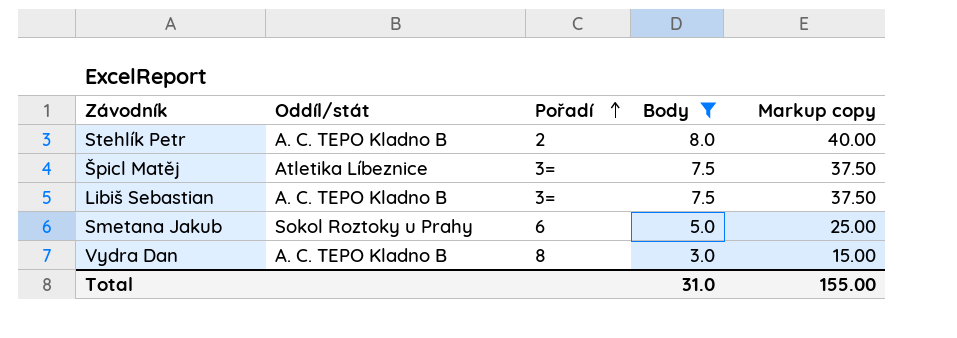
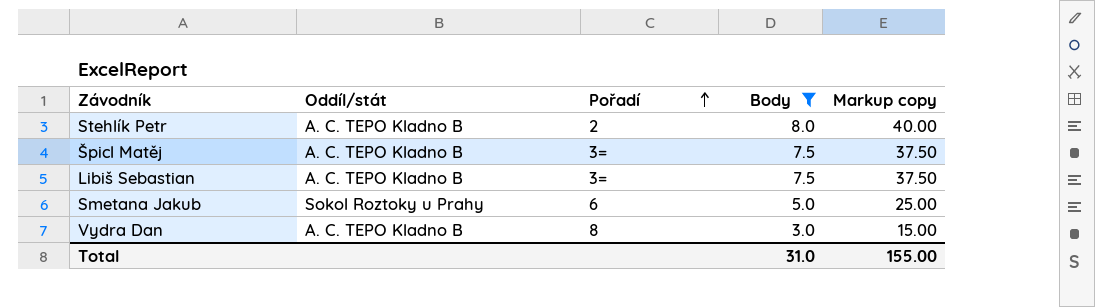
Špicl Matěj | Oddíl/stát: Atletika Líbeznice -> A. C. TEPO Kladno B

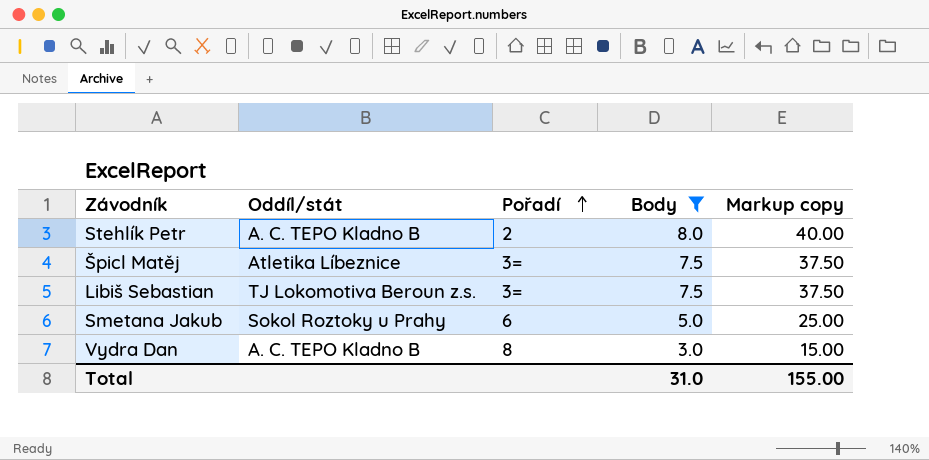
Špicl Matěj | Oddíl/stát: A. C. TEPO Kladno B -> Atletika Líbeznice
Libiš Sebastian | Oddíl/stát: A. C. TEPO Kladno B -> TJ Lokomotiva Beroun z.s.

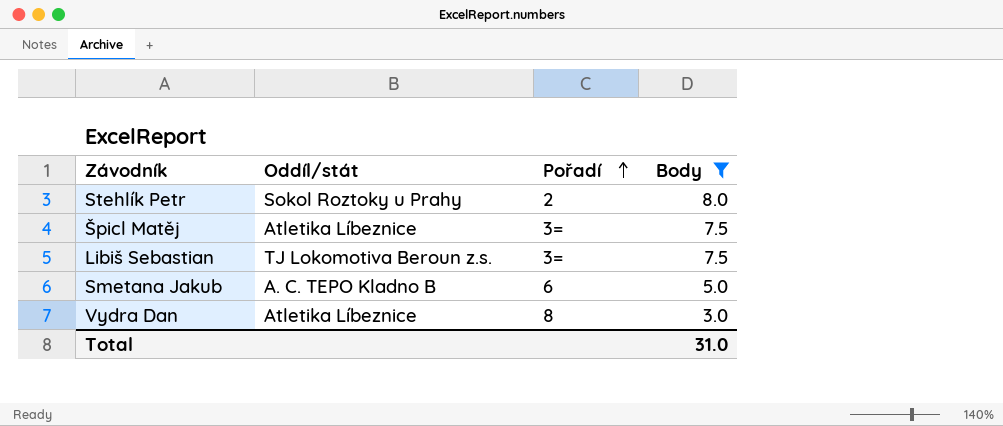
column Markup copy | formula: [Body] * 5 -> none
Stehlík Petr | Oddíl/stát: A. C. TEPO Kladno B -> Sokol Roztoky u Prahy
Smetana Jakub | Oddíl/stát: Sokol Roztoky u Prahy -> A. C. TEPO Kladno B
Vydra Dan | Oddíl/stát: A. C. TEPO Kladno B -> Atletika Líbeznice

